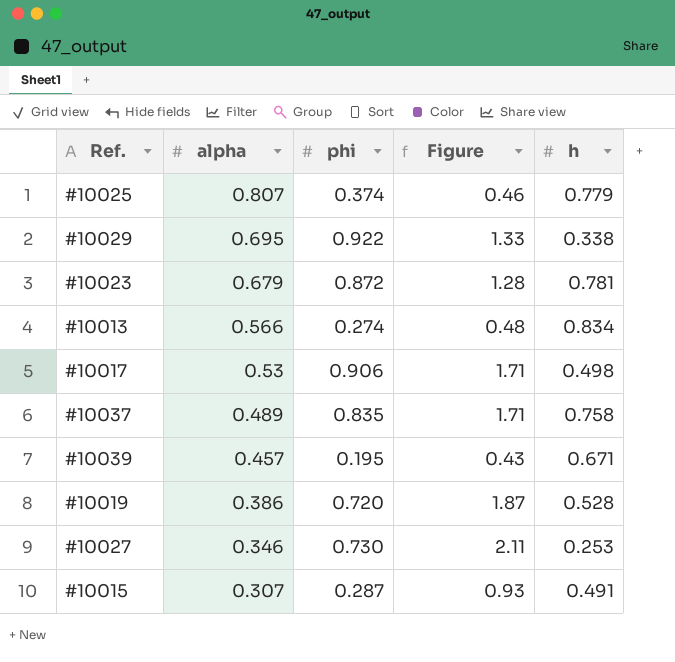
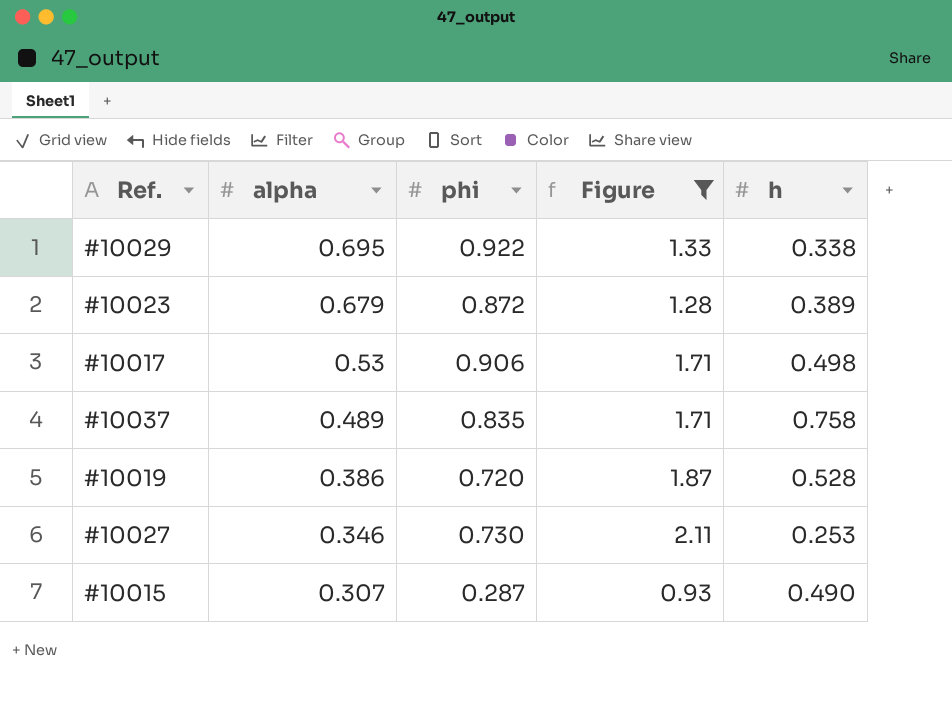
filter: none -> Figure >= 0.93
#10023 | h: 0.781 -> 0.389
#10015 | h: 0.491 -> 0.490

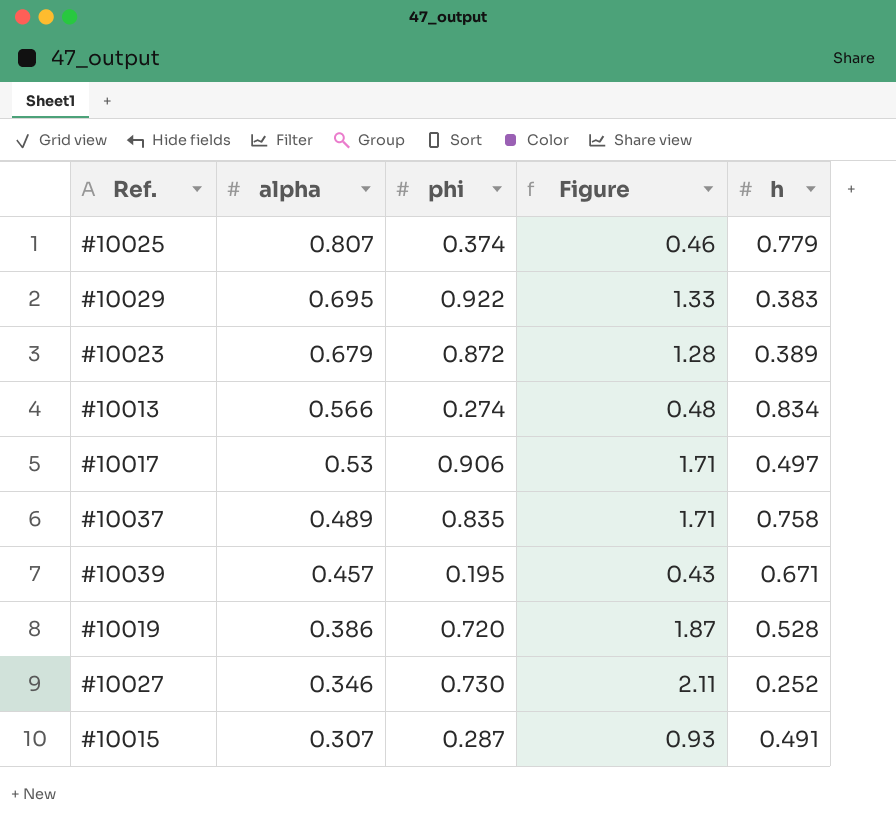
filter: Figure >= 0.93 -> none
#10029 | h: 0.338 -> 0.383
#10017 | h: 0.498 -> 0.497
#10027 | h: 0.253 -> 0.252
#10015 | h: 0.490 -> 0.491

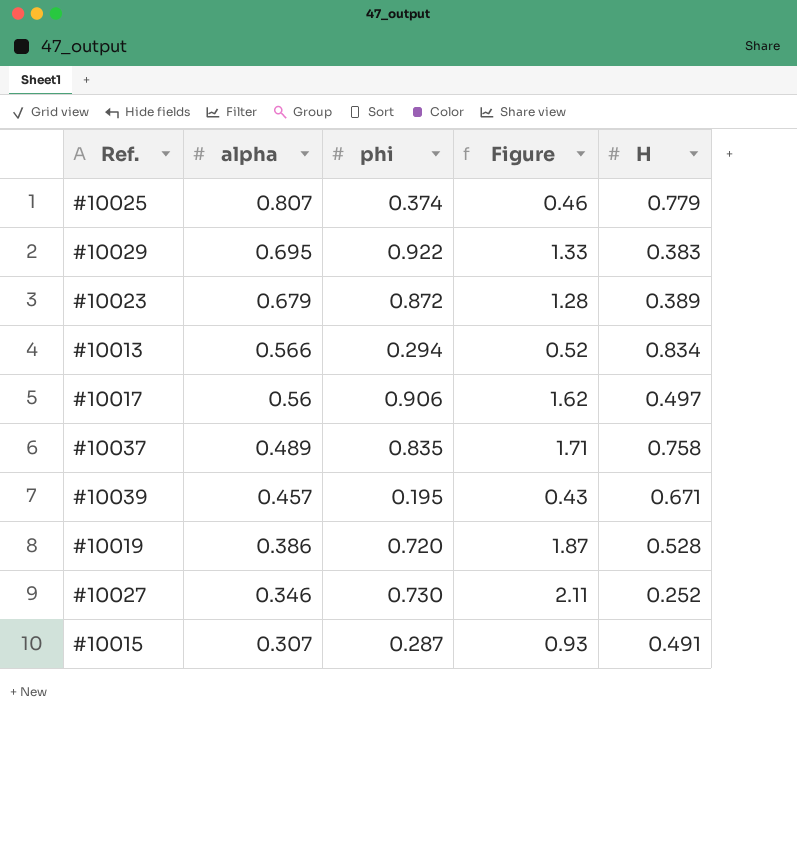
column name: h -> H
#10013 | phi: 0.274 -> 0.294
#10013 | Figure: 0.48 -> 0.52
#10017 | alpha: 0.53 -> 0.56
#10017 | Figure: 1.71 -> 1.62

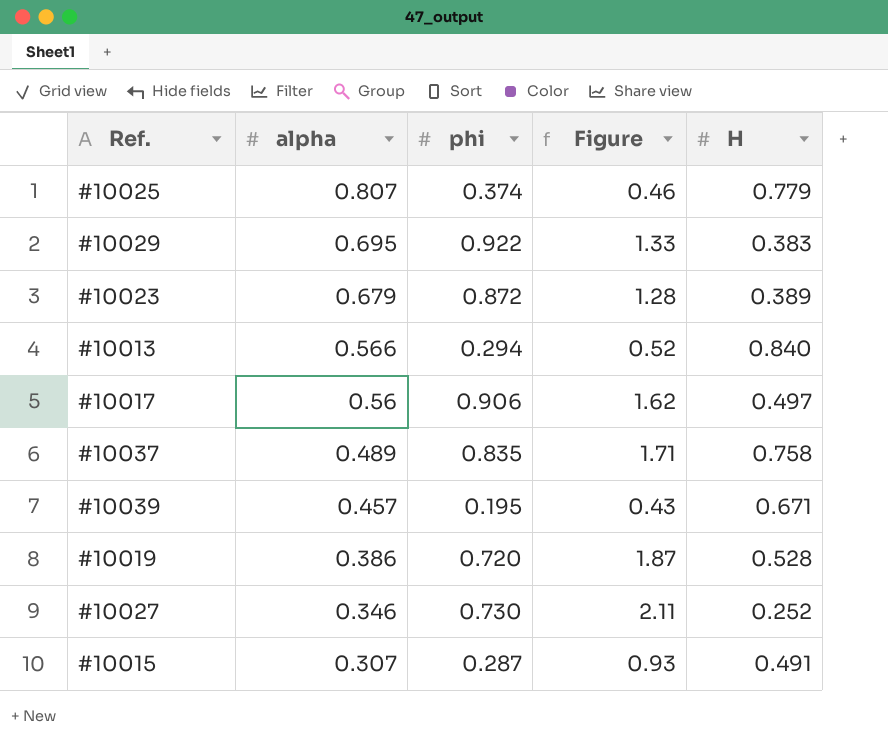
#10013 | H: 0.834 -> 0.840

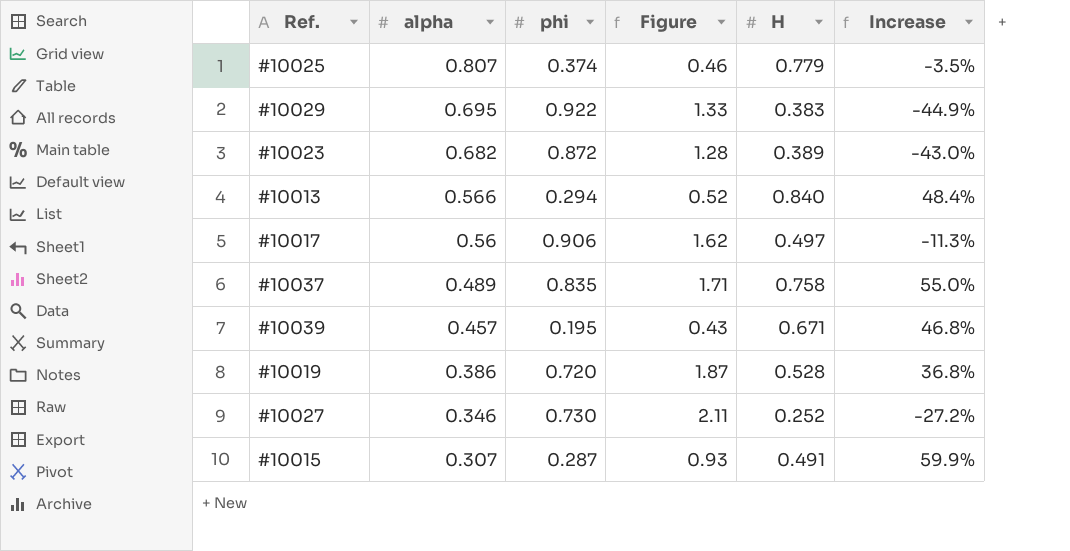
column Increase | formula: none -> ([H] - [alpha]) / [alpha]
#10023 | alpha: 0.679 -> 0.682

